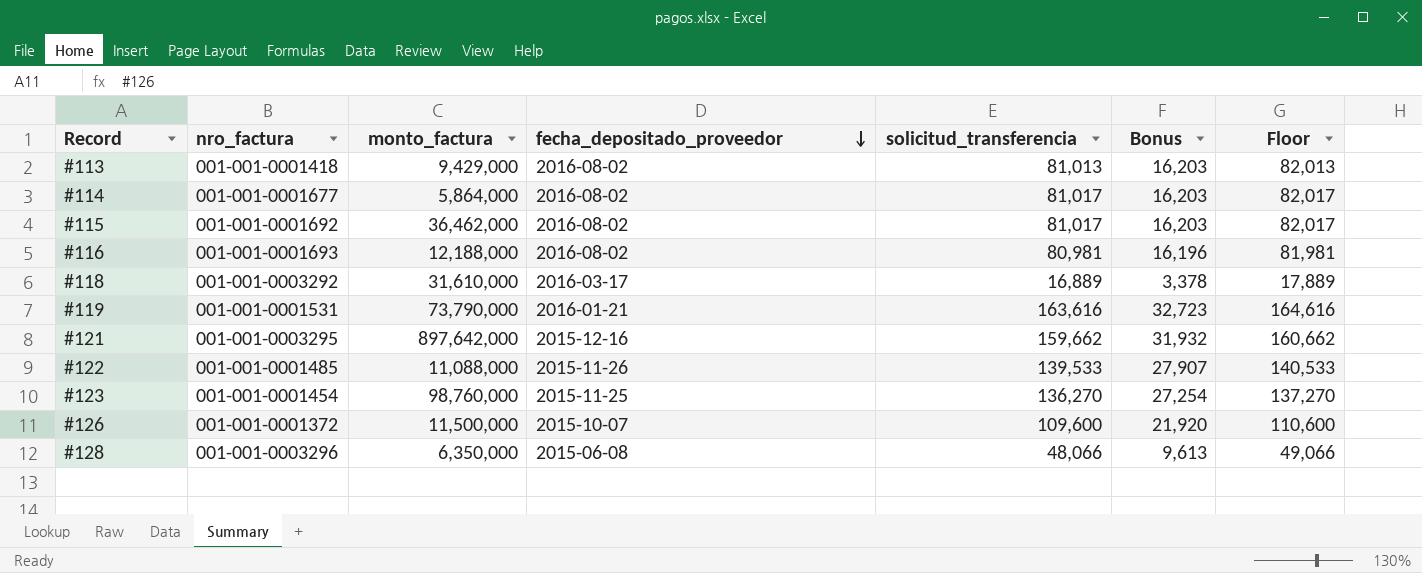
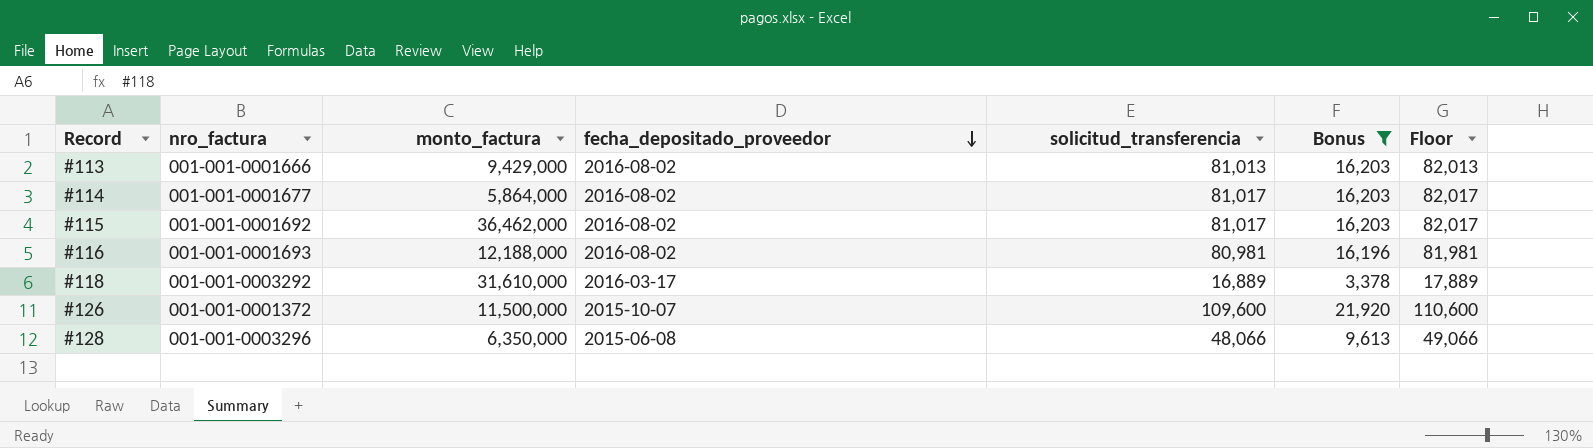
filter: none -> Bonus <= 21,920
#113 | nro_factura: 001-001-0001418 -> 001-001-0001666

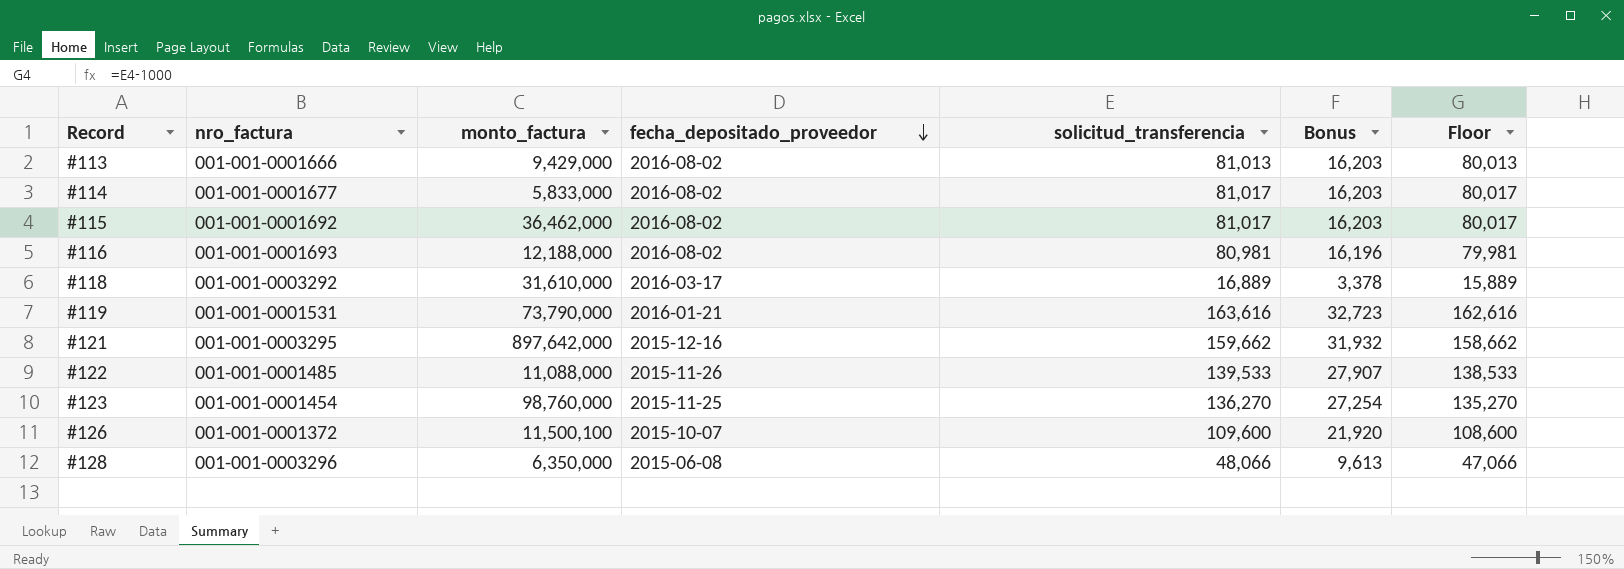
filter: Bonus <= 21,920 -> none
column Floor | formula: [solicitud_transferencia] + 1000 -> [solicitud_transferencia] - 1000
#114 | monto_factura: 5,864,000 -> 5,833,000
#126 | monto_factura: 11,500,000 -> 11,500,100

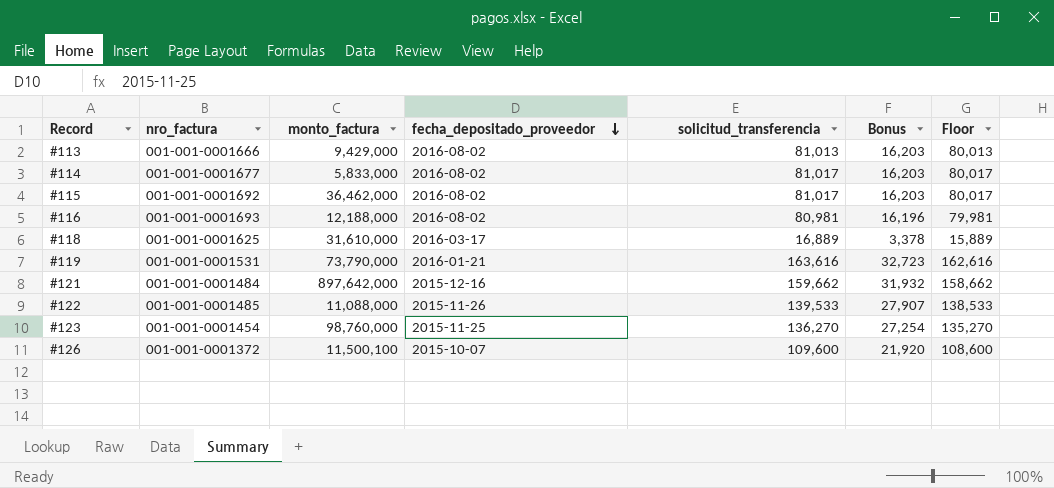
row #128: 001-001-0003296 | 6,350,000 | 2015-06-08 | 48,066 | 9,613 | 47,066 -> none
#118 | nro_factura: 001-001-0003292 -> 001-001-0001625
#121 | nro_factura: 001-001-0003295 -> 001-001-0001484

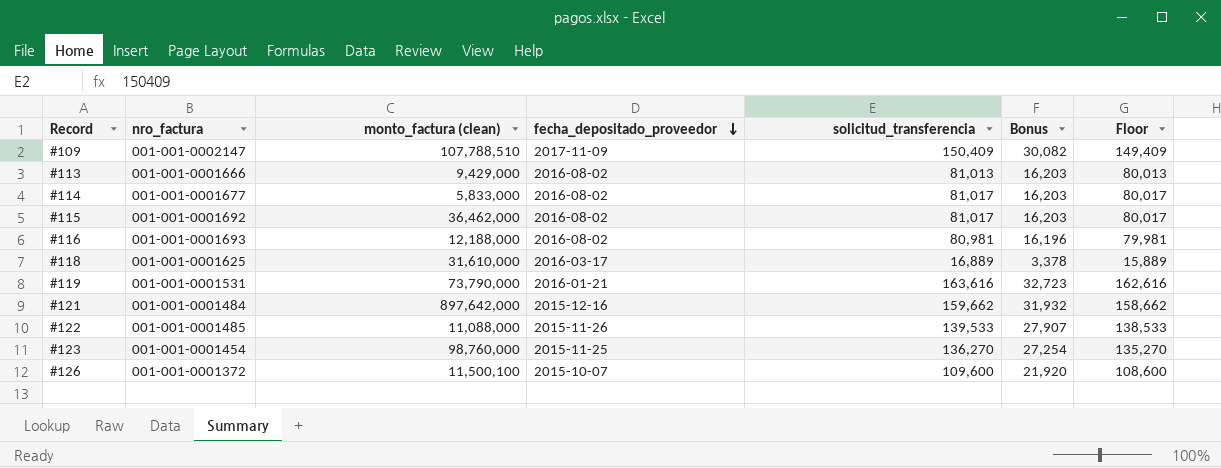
column name: monto_factura -> monto_factura (clean)
row #109: none -> 001-001-0002147 | 107,788,510 | 2017-11-09 | 150,409 | 30,082 | 149,409

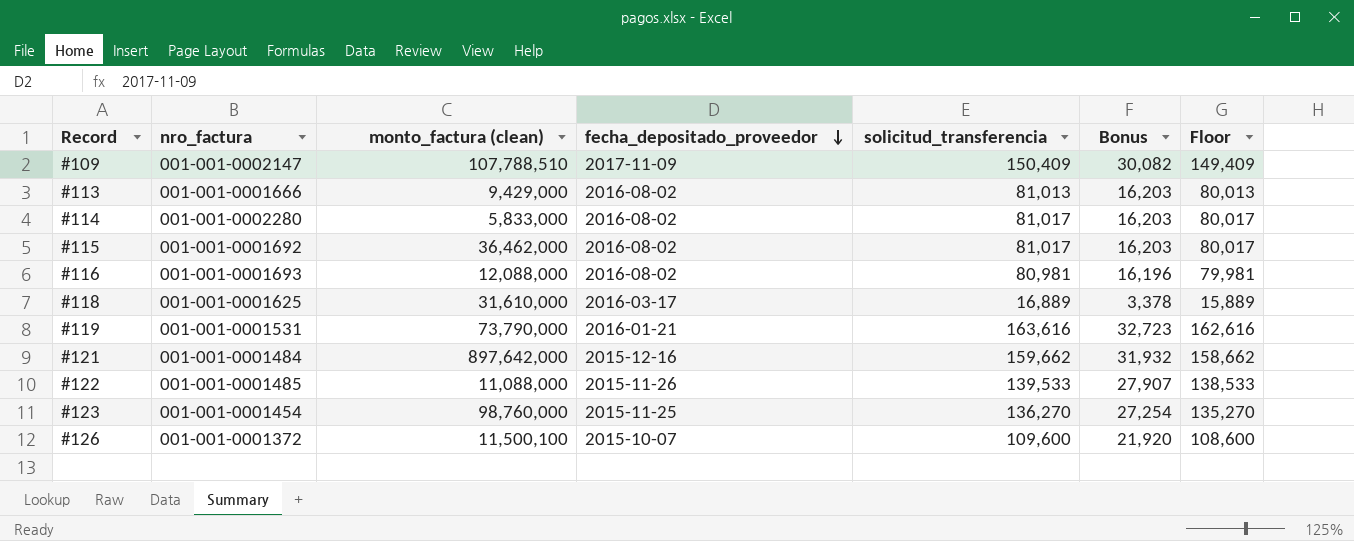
#114 | nro_factura: 001-001-0001677 -> 001-001-0002280
#116 | monto_factura (clean): 12,188,000 -> 12,088,000

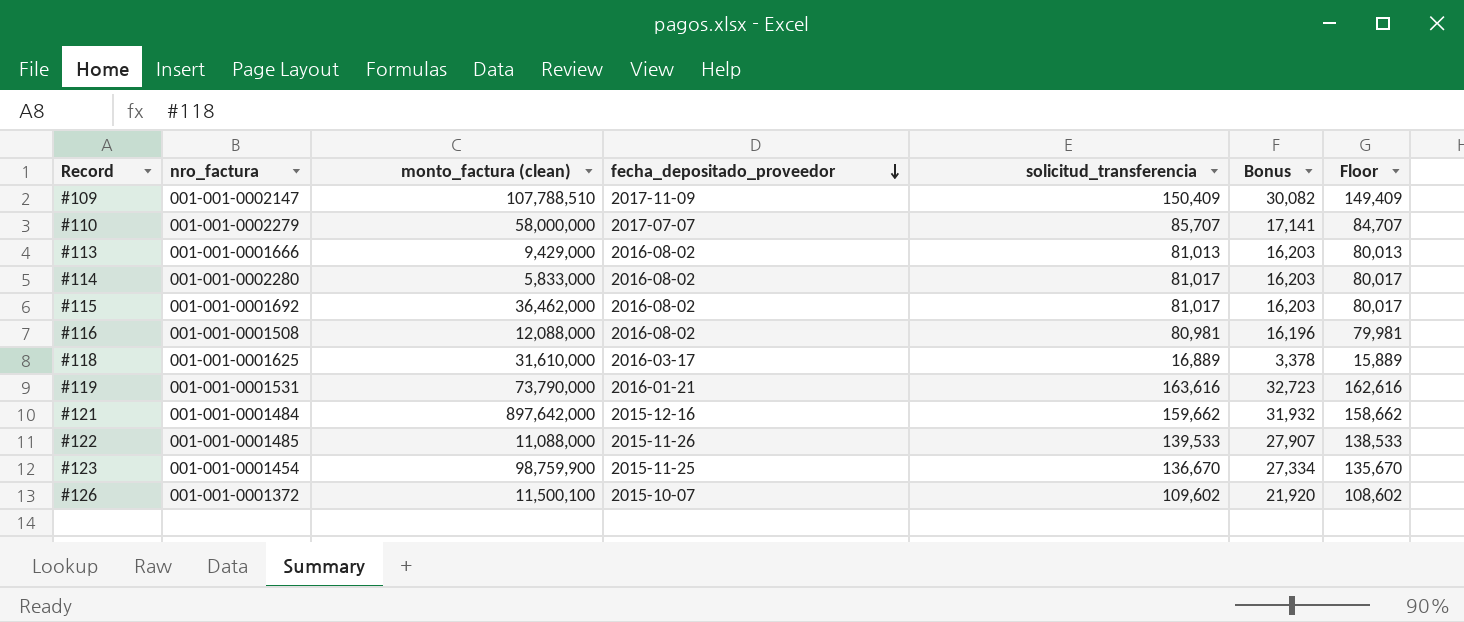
row #110: none -> 001-001-0002279 | 58,000,000 | 2017-07-07 | 85,707 | 17,141 | 84,707
#116 | nro_factura: 001-001-0001693 -> 001-001-0001508
#123 | monto_factura (clean): 98,760,000 -> 98,759,900
#123 | solicitud_transferencia: 136,270 -> 136,670
#123 | Bonus: 27,254 -> 27,334
#123 | Floor: 135,270 -> 135,670
#126 | solicitud_transferencia: 109,600 -> 109,602
#126 | Floor: 108,600 -> 108,602

